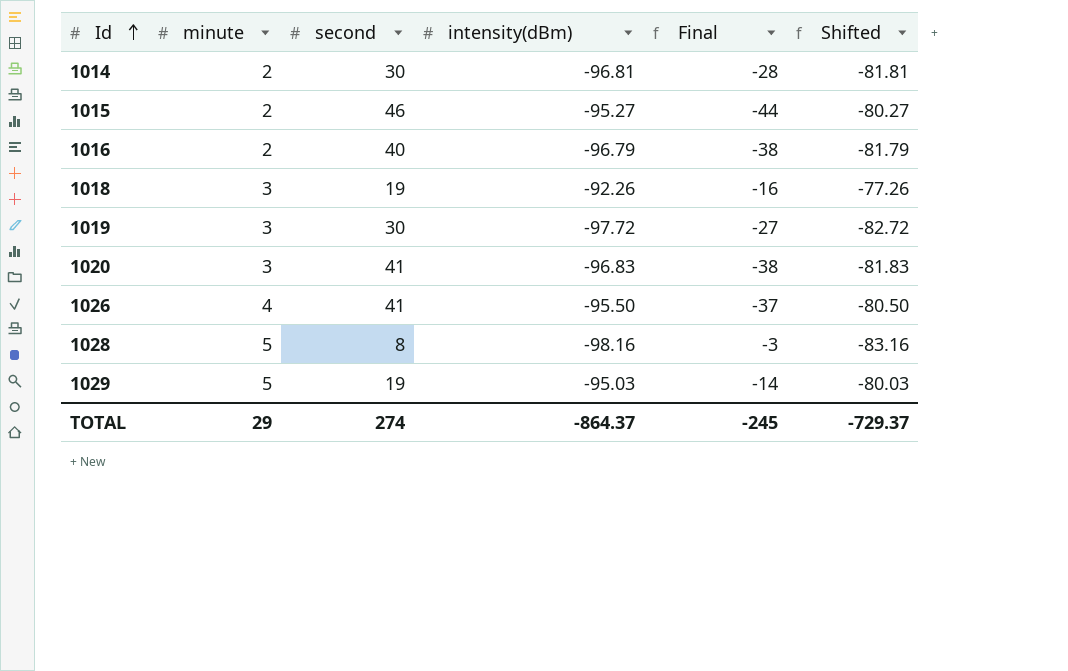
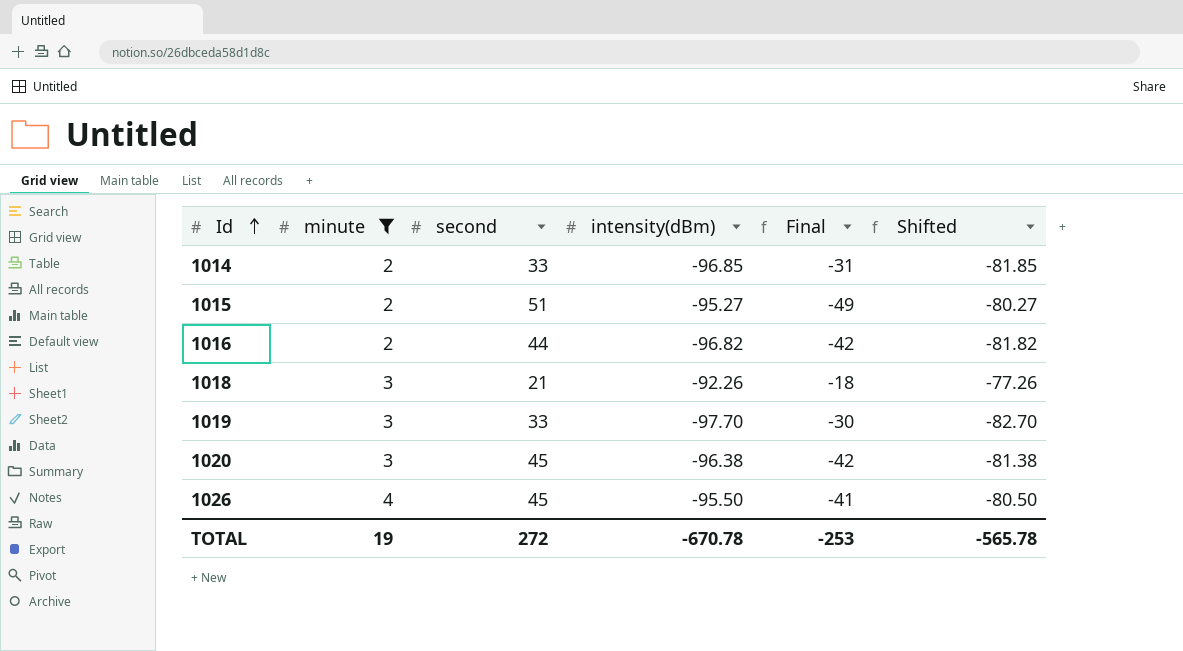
filter: none -> minute != 5
1014 | second: 30 -> 33
1014 | intensity(dBm): -96.81 -> -96.85
1014 | Final: -28 -> -31
1014 | Shifted: -81.81 -> -81.85
1015 | second: 46 -> 51
1015 | Final: -44 -> -49
1016 | second: 40 -> 44
1016 | intensity(dBm): -96.79 -> -96.82
1016 | Final: -38 -> -42
1016 | Shifted: -81.79 -> -81.82
1018 | second: 19 -> 21
1018 | Final: -16 -> -18
1019 | second: 30 -> 33
1019 | intensity(dBm): -97.72 -> -97.70
1019 | Final: -27 -> -30
1019 | Shifted: -82.72 -> -82.70
1020 | second: 41 -> 45
1020 | intensity(dBm): -96.83 -> -96.38
1020 | Final: -38 -> -42
1020 | Shifted: -81.83 -> -81.38
1026 | second: 41 -> 45
1026 | Final: -37 -> -41
TOTAL | minute: 29 -> 19
TOTAL | second: 274 -> 272
TOTAL | intensity(dBm): -864.37 -> -670.78
TOTAL | Final: -245 -> -253
TOTAL | Shifted: -729.37 -> -565.78

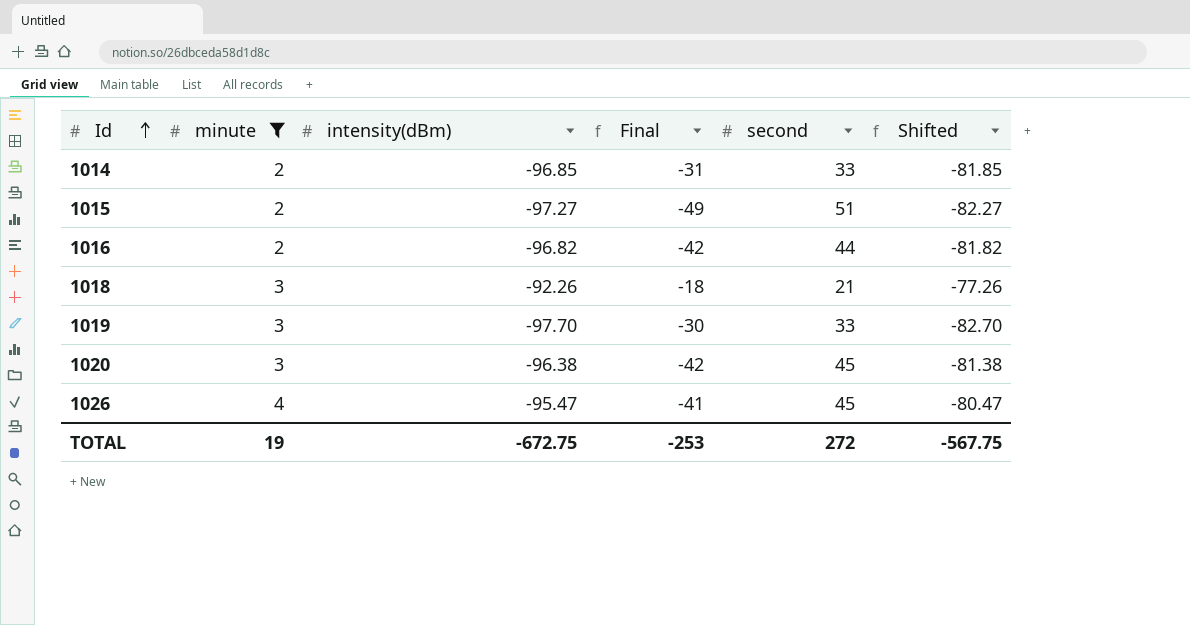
column second | position: 3 -> 5
1015 | intensity(dBm): -95.27 -> -97.27
1015 | Shifted: -80.27 -> -82.27
1026 | intensity(dBm): -95.50 -> -95.47
1026 | Shifted: -80.50 -> -80.47
TOTAL | intensity(dBm): -670.78 -> -672.75
TOTAL | Shifted: -565.78 -> -567.75

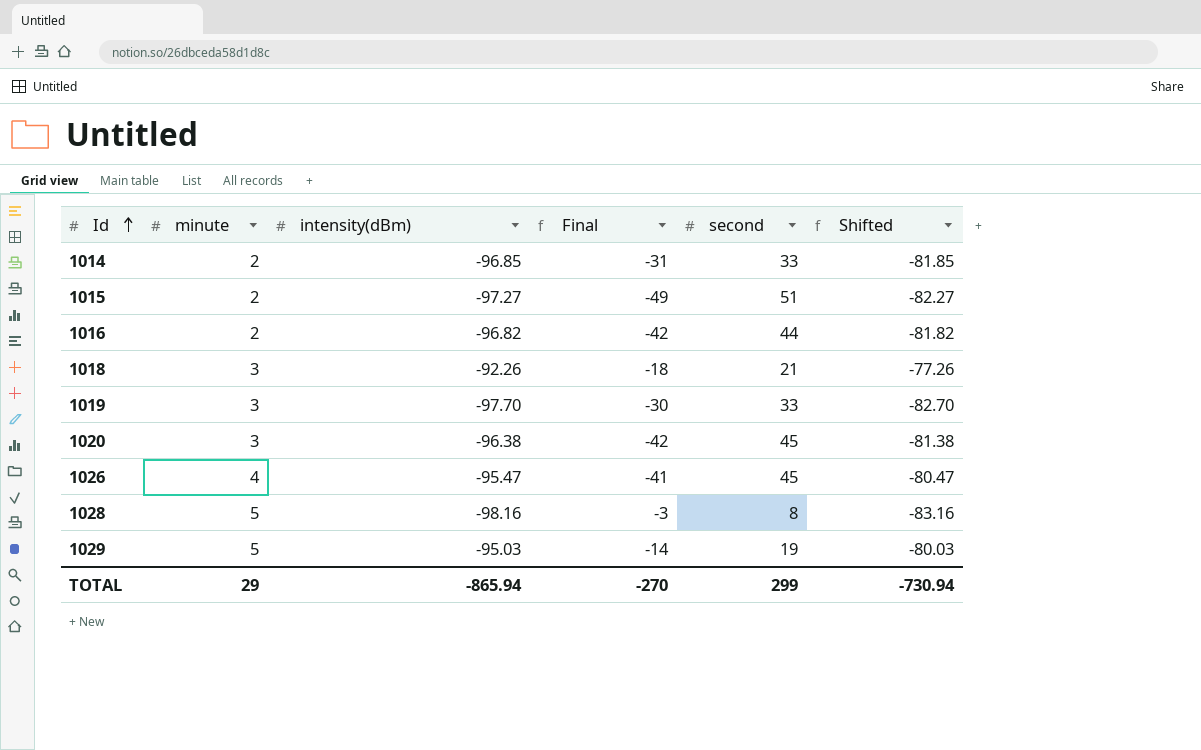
filter: minute != 5 -> none
TOTAL | minute: 19 -> 29
TOTAL | intensity(dBm): -672.75 -> -865.94
TOTAL | Final: -253 -> -270
TOTAL | second: 272 -> 299
TOTAL | Shifted: -567.75 -> -730.94

